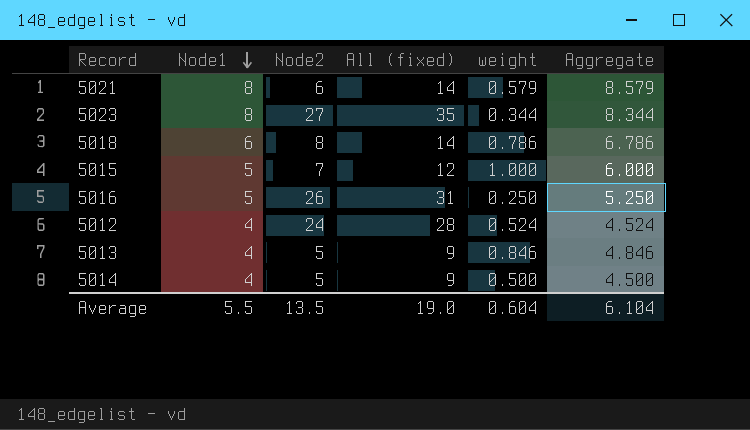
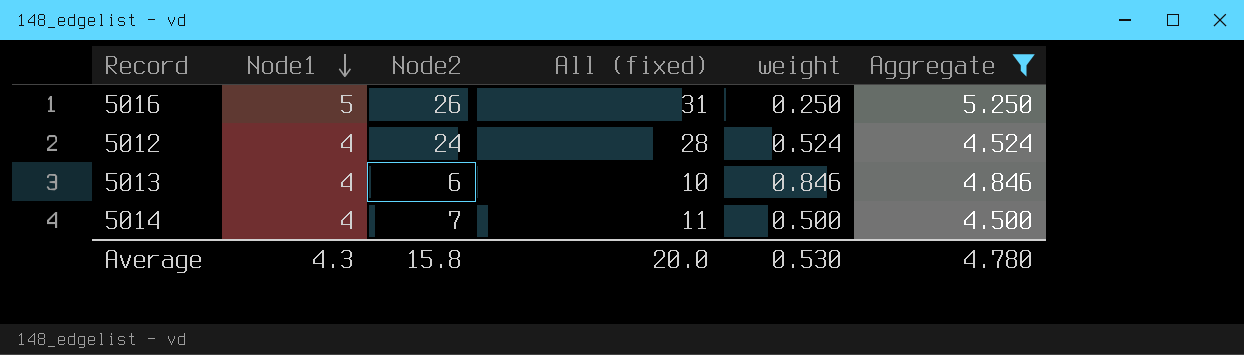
filter: none -> Aggregate <= 5.250
5013 | Node2: 5 -> 6
5013 | All (fixed): 9 -> 10
5014 | Node2: 5 -> 7
5014 | All (fixed): 9 -> 11
Average | Node1: 5.5 -> 4.3
Average | Node2: 13.5 -> 15.8
Average | All (fixed): 19.0 -> 20.0
Average | weight: 0.604 -> 0.530
Average | Aggregate: 6.104 -> 4.780

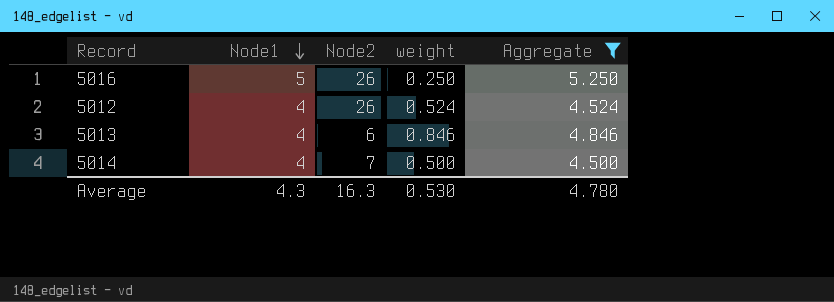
column All (fixed) | formula: [Node1] + [Node2] -> none
5012 | Node2: 24 -> 26
Average | Node2: 15.8 -> 16.3

